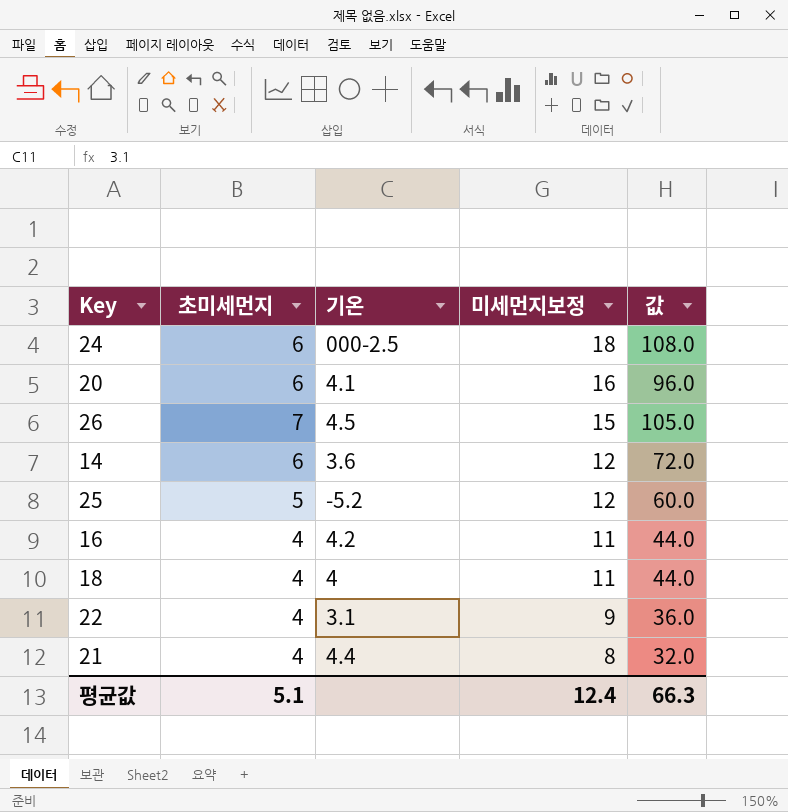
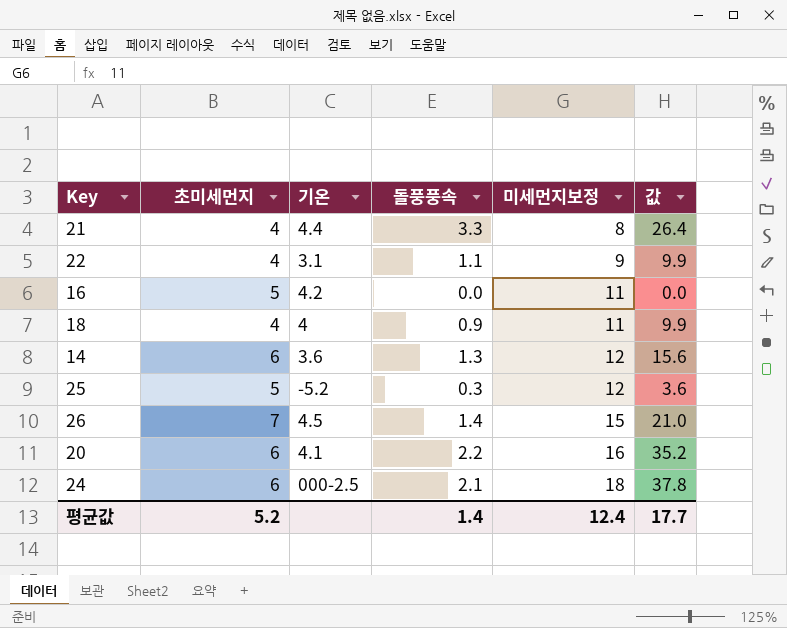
row order: 미세먼지보정 descending -> 미세먼지보정 ascending
column 돌풍풍속 | position: none -> 4
column 값 | formula: [초미세먼지] * [미세먼지보정] -> [돌풍풍속] * [미세먼지보정]
16 | 초미세먼지: 4 -> 5
평균값 | 초미세먼지: 5.1 -> 5.2
평균값 | 값: 66.3 -> 17.7

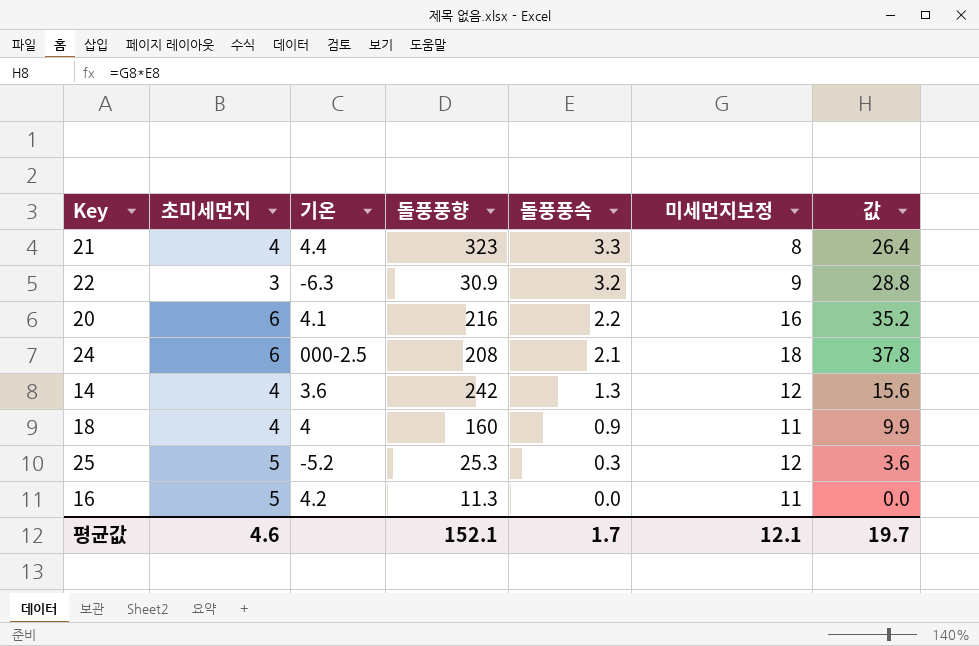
row order: 미세먼지보정 ascending -> 돌풍풍속 descending
column 돌풍풍향 | position: none -> 4
row 26: 7 | 4.5 | 1.4 | 15 | 21.0 -> none
22 | 초미세먼지: 4 -> 3
22 | 기온: 3.1 -> -6.3
22 | 돌풍풍속: 1.1 -> 3.2
22 | 값: 9.9 -> 28.8
14 | 초미세먼지: 6 -> 4
평균값 | 초미세먼지: 5.2 -> 4.6
평균값 | 돌풍풍속: 1.4 -> 1.7
평균값 | 미세먼지보정: 12.4 -> 12.1
평균값 | 값: 17.7 -> 19.7

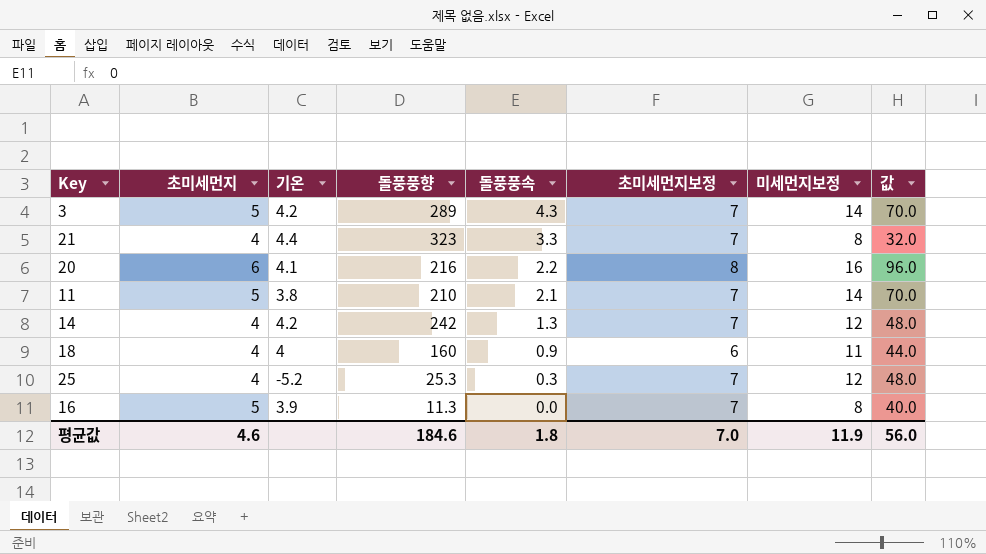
column 초미세먼지보정 | position: none -> 6
column 값 | formula: [돌풍풍속] * [미세먼지보정] -> [초미세먼지] * [미세먼지보정]
row 22: 3 | -6.3 | 30.9 | 3.2 | 9 | 28.8 -> none
row 24: 6 | 000-2.5 | 208 | 2.1 | 18 | 37.8 -> none
row 3: none -> 5 | 4.2 | 289 | 4.3 | 7 | 14 | 70.0
row 11: none -> 5 | 3.8 | 210 | 2.1 | 7 | 14 | 70.0
14 | 기온: 3.6 -> 4.2
25 | 초미세먼지: 5 -> 4
16 | 기온: 4.2 -> 3.9
16 | 미세먼지보정: 11 -> 8
평균값 | 돌풍풍향: 152.1 -> 184.6
평균값 | 돌풍풍속: 1.7 -> 1.8
평균값 | 미세먼지보정: 12.1 -> 11.9
평균값 | 값: 19.7 -> 56.0

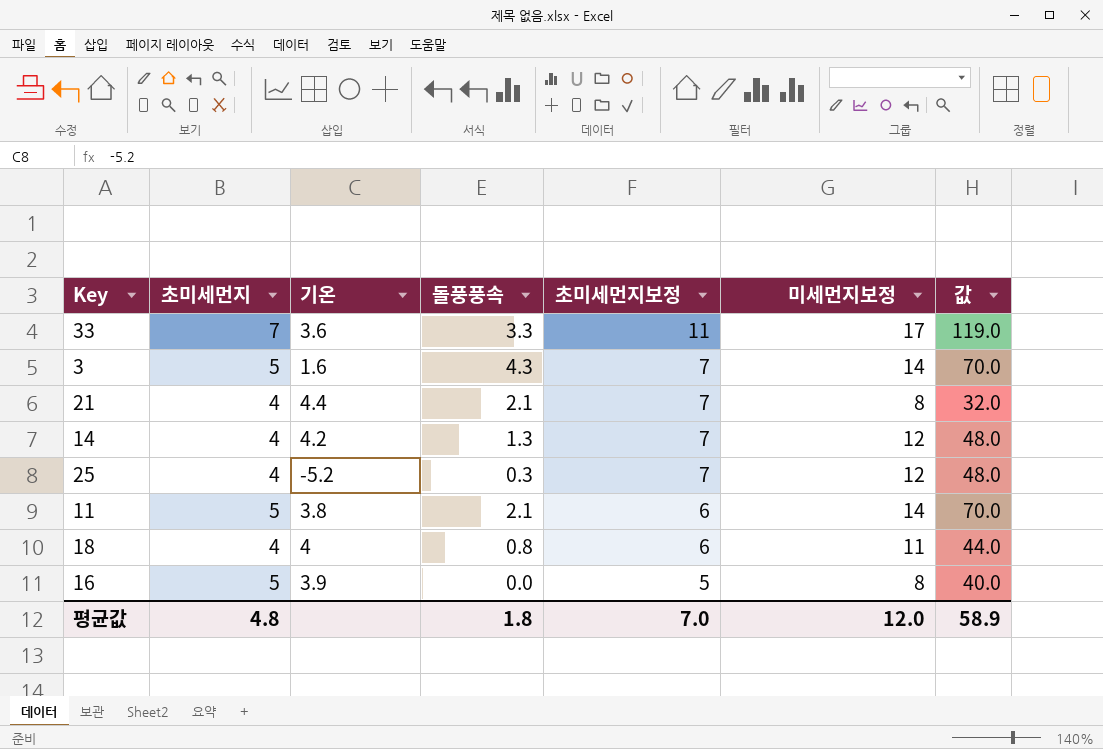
row order: 돌풍풍속 descending -> 초미세먼지보정 descending
column 돌풍풍향 | position: 4 -> none
row 20: 6 | 4.1 | 216 | 2.2 | 8 | 16 | 96.0 -> none
row 33: none -> 7 | 3.6 | 3.3 | 11 | 17 | 119.0
3 | 기온: 4.2 -> 1.6
21 | 돌풍풍속: 3.3 -> 2.1
11 | 초미세먼지보정: 7 -> 6
18 | 돌풍풍속: 0.9 -> 0.8
16 | 초미세먼지보정: 7 -> 5
평균값 | 초미세먼지: 4.6 -> 4.8
평균값 | 미세먼지보정: 11.9 -> 12.0
평균값 | 값: 56.0 -> 58.9

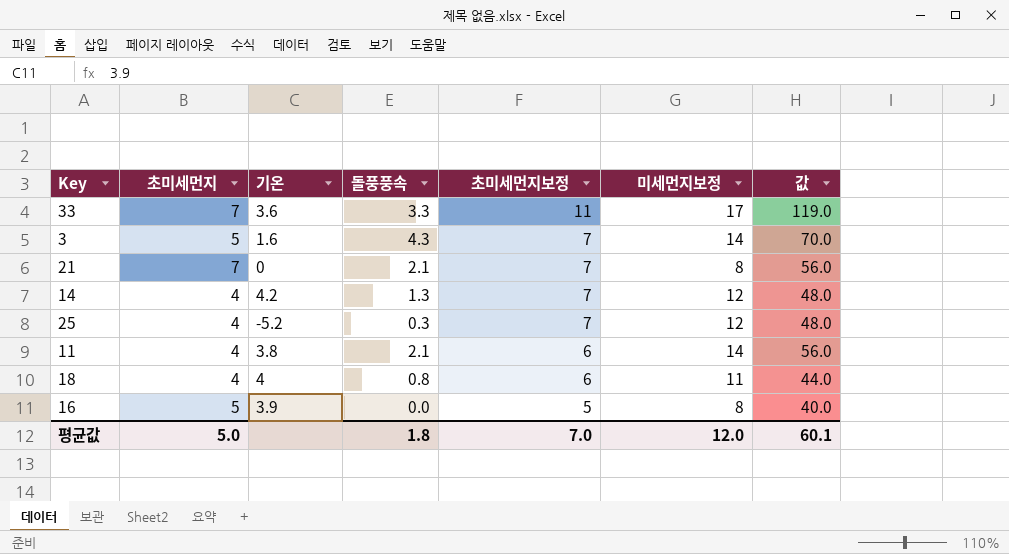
21 | 초미세먼지: 4 -> 7
21 | 기온: 4.4 -> 0
21 | 값: 32.0 -> 56.0
11 | 초미세먼지: 5 -> 4
11 | 값: 70.0 -> 56.0
평균값 | 초미세먼지: 4.8 -> 5.0
평균값 | 값: 58.9 -> 60.1

